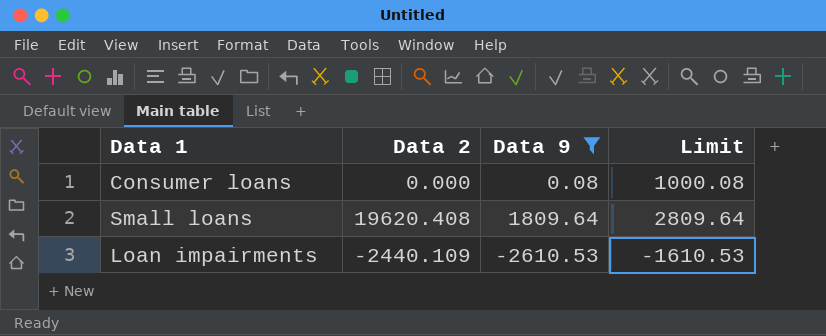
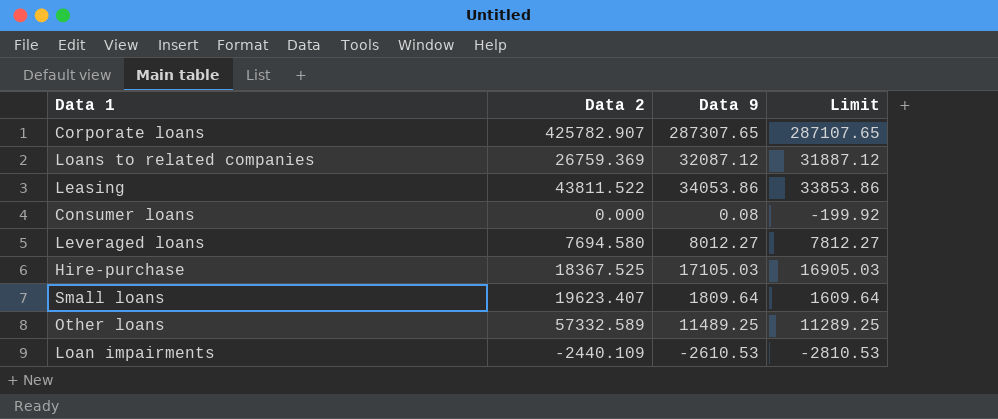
filter: Data 9 <= 1809.64 -> none
column Limit | formula: [Data 9] + 1000 -> [Data 9] - 200
Small loans | Data 2: 19620.408 -> 19623.407

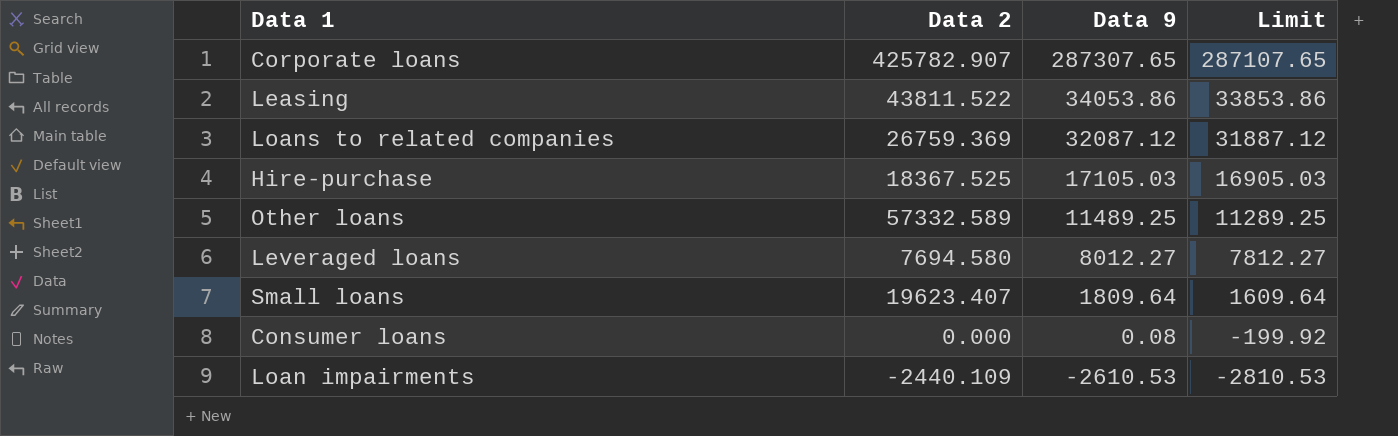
row order: none -> Data 9 descending

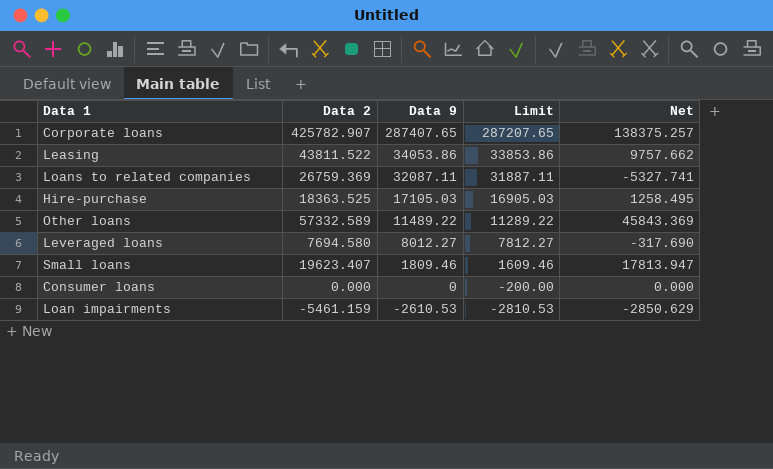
column Net | formula: none -> [Data 2] - [Data 9]
Corporate loans | Data 9: 287307.65 -> 287407.65
Corporate loans | Limit: 287107.65 -> 287207.65
Loans to related companies | Data 9: 32087.12 -> 32087.11
Loans to related companies | Limit: 31887.12 -> 31887.11
Hire-purchase | Data 2: 18367.525 -> 18363.525
Other loans | Data 9: 11489.25 -> 11489.22
Other loans | Limit: 11289.25 -> 11289.22
Small loans | Data 9: 1809.64 -> 1809.46
Small loans | Limit: 1609.64 -> 1609.46
Consumer loans | Data 9: 0.08 -> 0
Consumer loans | Limit: -199.92 -> -200.00
Loan impairments | Data 2: -2440.109 -> -5461.159

